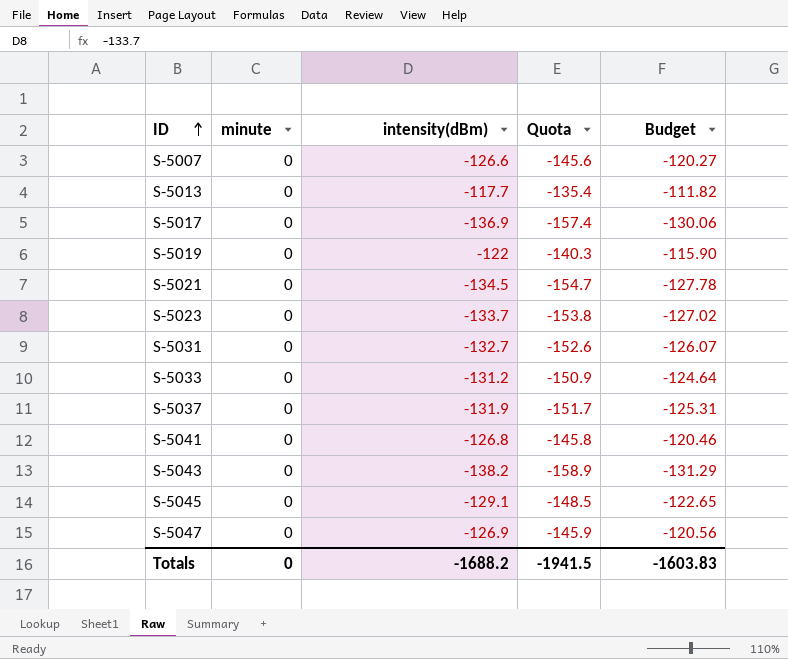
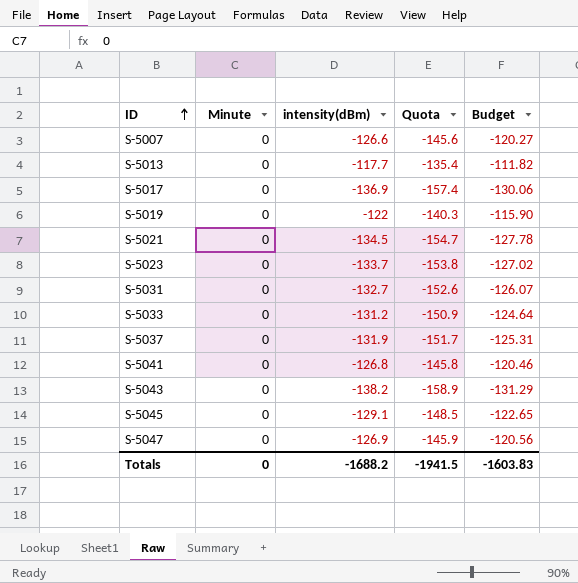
column name: minute -> Minute

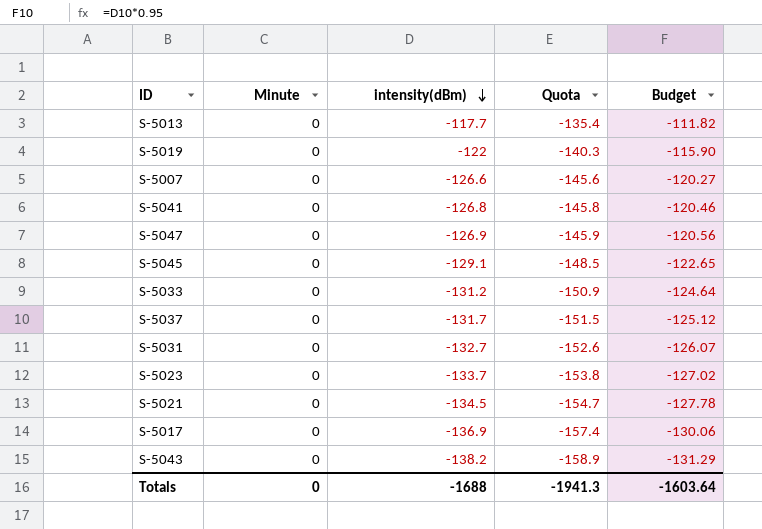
row order: ID ascending -> intensity(dBm) descending
S-5037 | intensity(dBm): -131.9 -> -131.7
S-5037 | Quota: -151.7 -> -151.5
S-5037 | Budget: -125.31 -> -125.12
Totals | intensity(dBm): -1688.2 -> -1688
Totals | Quota: -1941.5 -> -1941.3
Totals | Budget: -1603.83 -> -1603.64

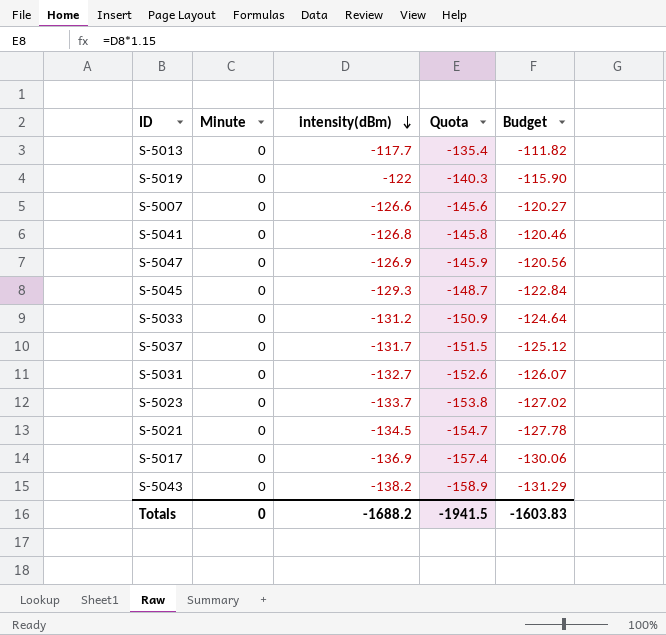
S-5045 | intensity(dBm): -129.1 -> -129.3
S-5045 | Quota: -148.5 -> -148.7
S-5045 | Budget: -122.65 -> -122.84
Totals | intensity(dBm): -1688 -> -1688.2
Totals | Quota: -1941.3 -> -1941.5
Totals | Budget: -1603.64 -> -1603.83

